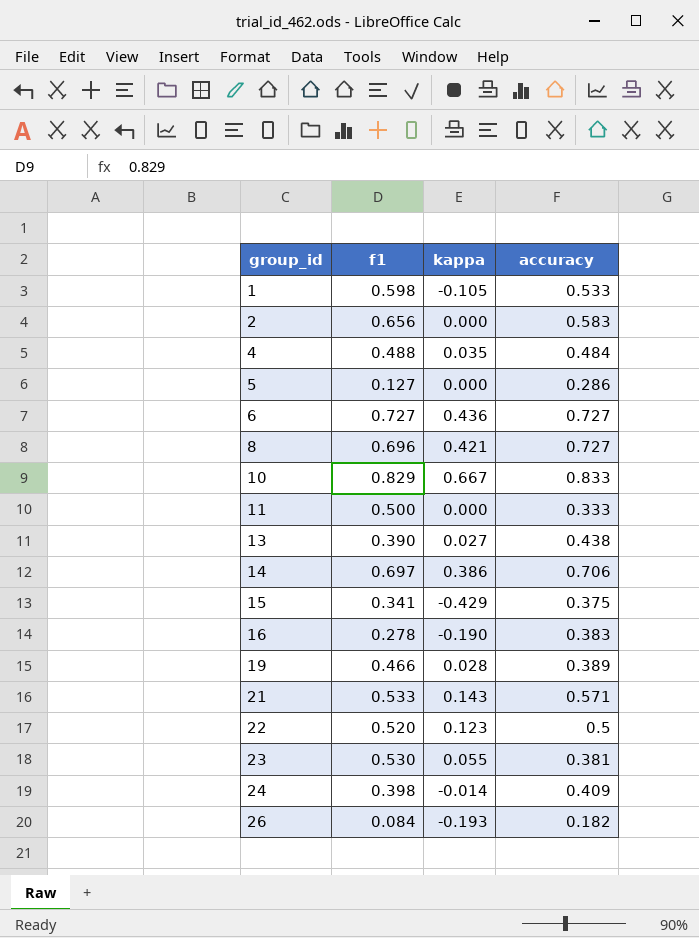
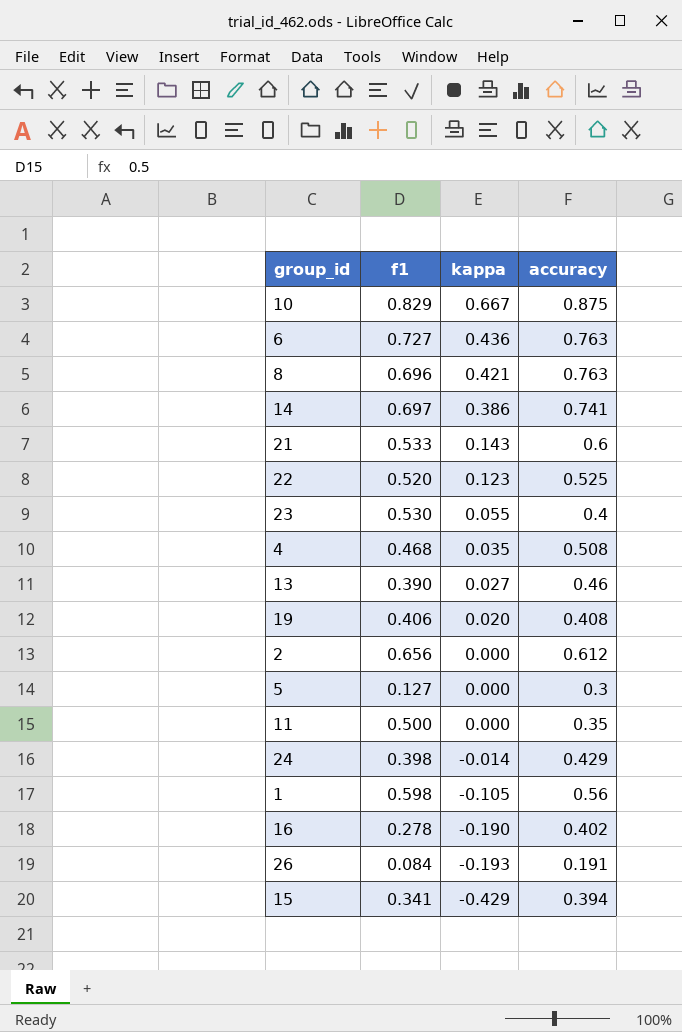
row order: group_id ascending -> kappa descending
10 | accuracy: 0.833 -> 0.875
6 | accuracy: 0.727 -> 0.763
8 | accuracy: 0.727 -> 0.763
14 | accuracy: 0.706 -> 0.741
21 | accuracy: 0.571 -> 0.6
22 | accuracy: 0.5 -> 0.525
23 | accuracy: 0.381 -> 0.4
4 | f1: 0.488 -> 0.468
4 | accuracy: 0.484 -> 0.508
13 | accuracy: 0.438 -> 0.46
19 | f1: 0.466 -> 0.406
19 | kappa: 0.028 -> 0.020
19 | accuracy: 0.389 -> 0.408
2 | accuracy: 0.583 -> 0.612
5 | accuracy: 0.286 -> 0.3
11 | accuracy: 0.333 -> 0.35
24 | accuracy: 0.409 -> 0.429
1 | accuracy: 0.533 -> 0.56
16 | accuracy: 0.383 -> 0.402
26 | accuracy: 0.182 -> 0.191
15 | accuracy: 0.375 -> 0.394

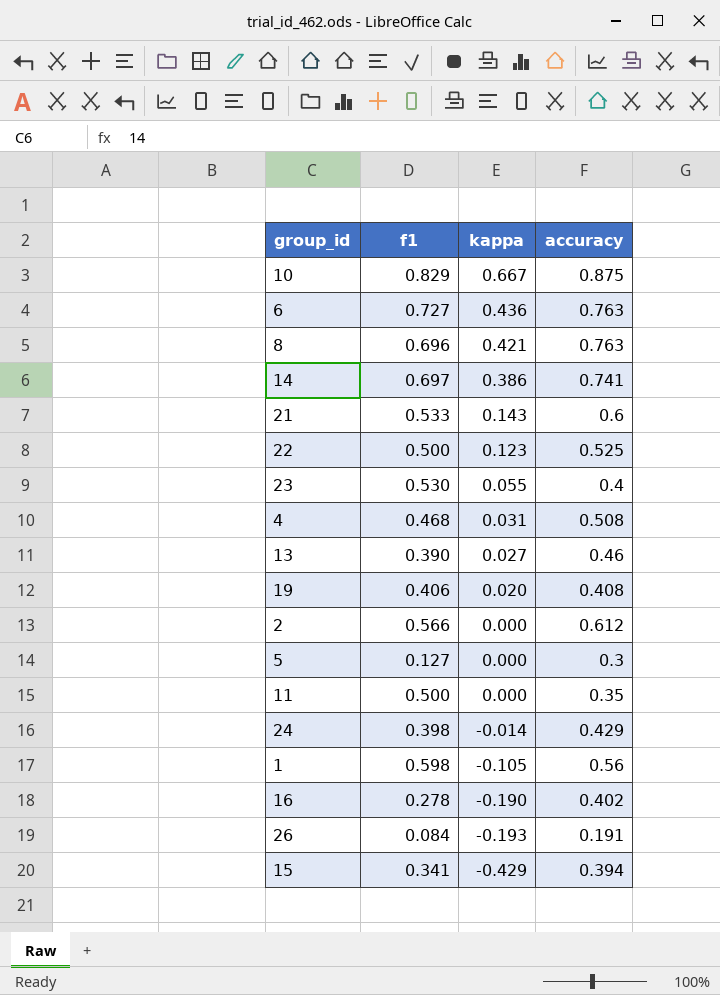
22 | f1: 0.520 -> 0.500
4 | kappa: 0.035 -> 0.031
2 | f1: 0.656 -> 0.566

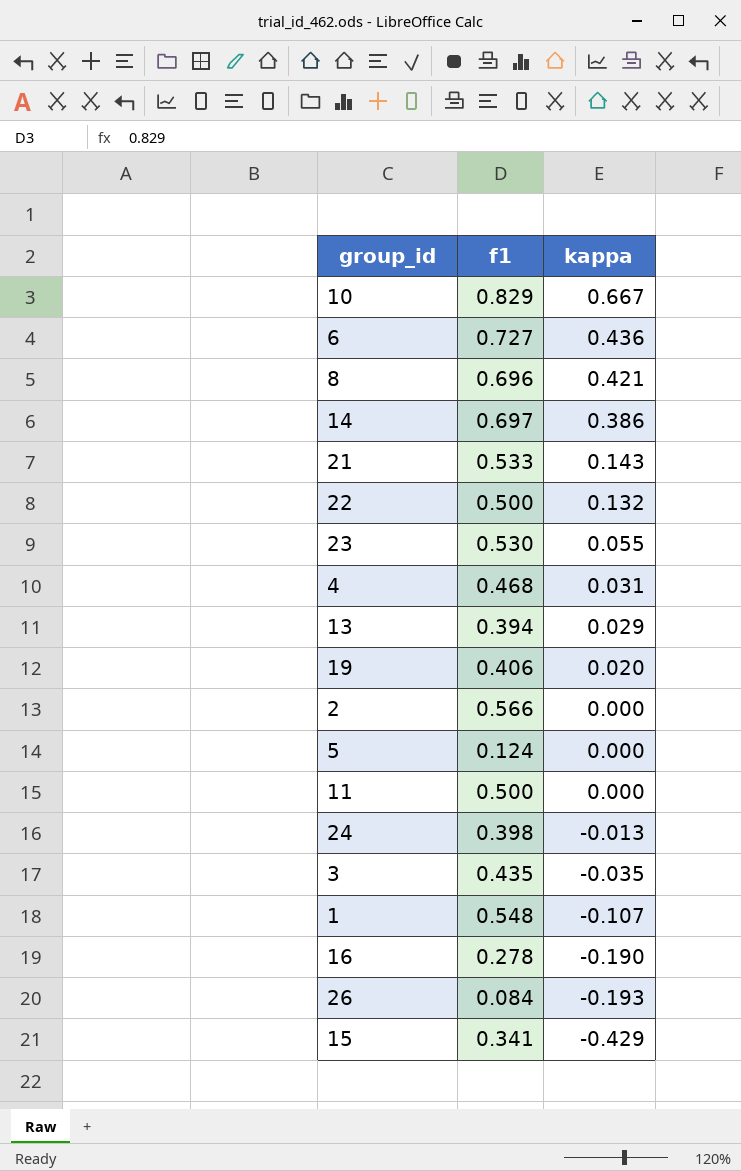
column accuracy | position: 4 -> none
22 | kappa: 0.123 -> 0.132
13 | f1: 0.390 -> 0.394
13 | kappa: 0.027 -> 0.029
5 | f1: 0.127 -> 0.124
24 | kappa: -0.014 -> -0.013
row 3: none -> 0.435 | -0.035
1 | f1: 0.598 -> 0.548
1 | kappa: -0.105 -> -0.107

